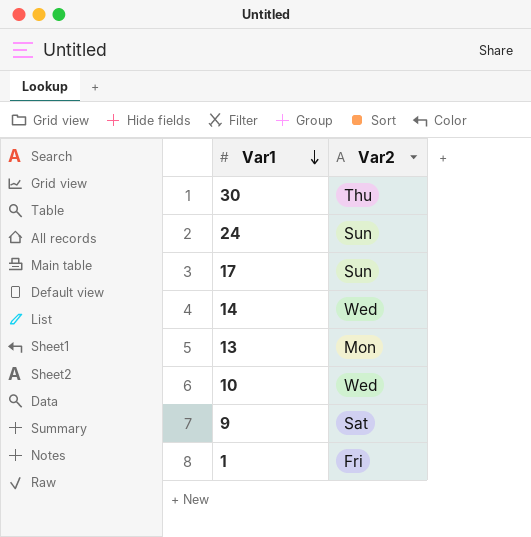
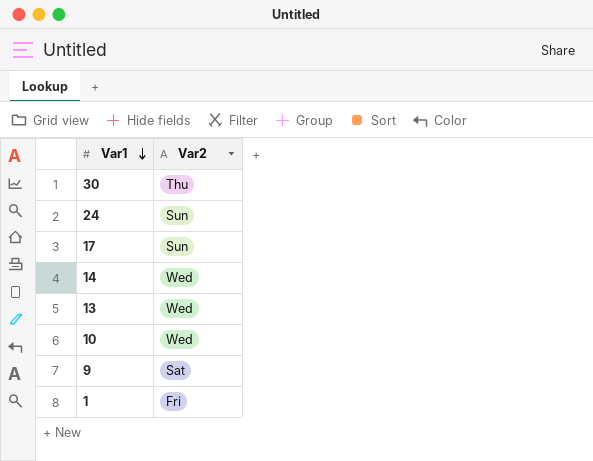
13 | Var2: Mon -> Wed

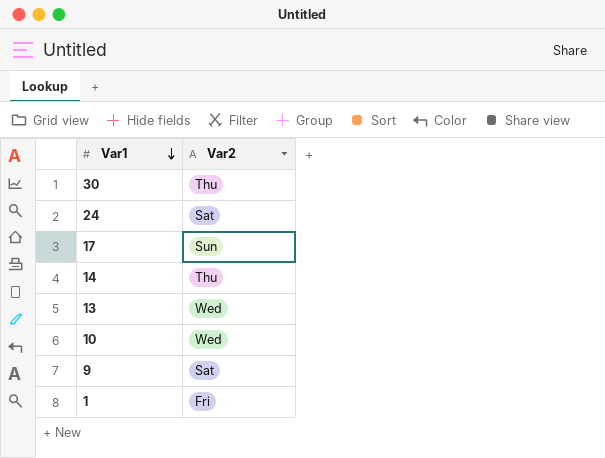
24 | Var2: Sun -> Sat
14 | Var2: Wed -> Thu

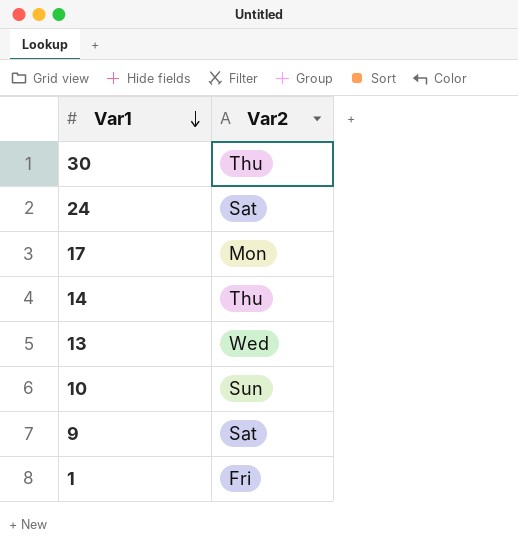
17 | Var2: Sun -> Mon
10 | Var2: Wed -> Sun

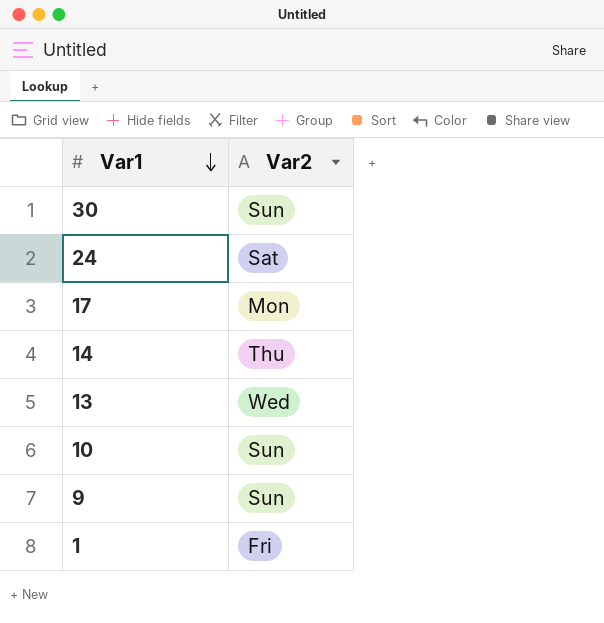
30 | Var2: Thu -> Sun
9 | Var2: Sat -> Sun

